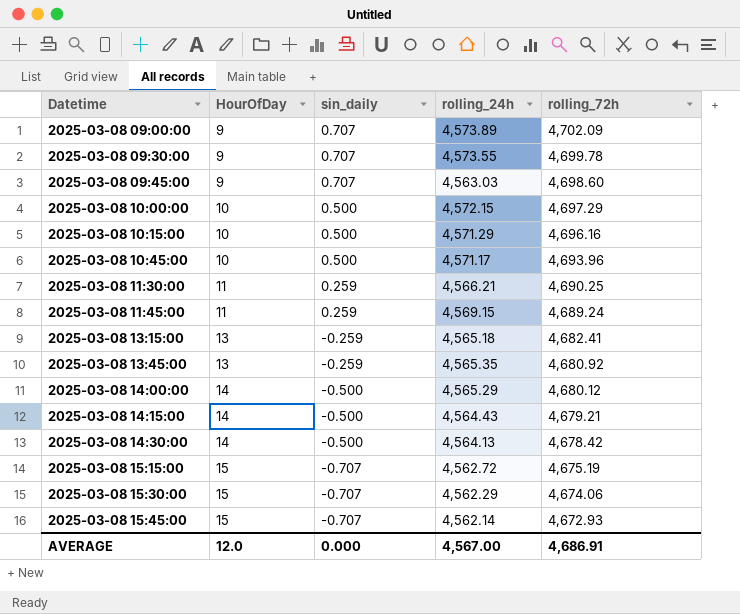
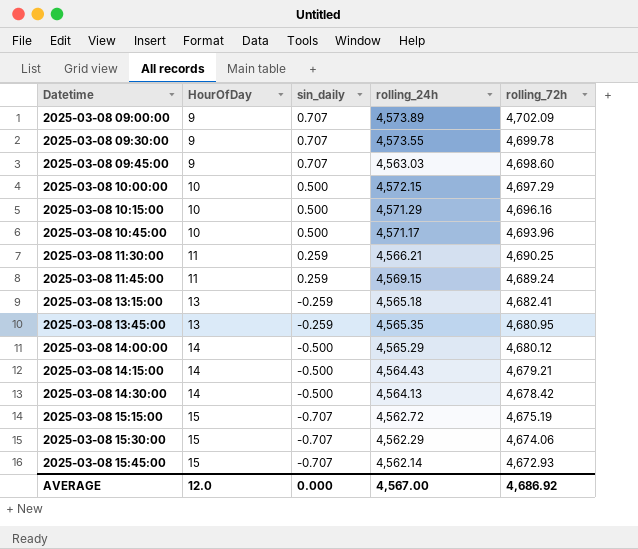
2025-03-08 13:45:00 | rolling_72h: 4,680.92 -> 4,680.95
AVERAGE | rolling_72h: 4,686.91 -> 4,686.92

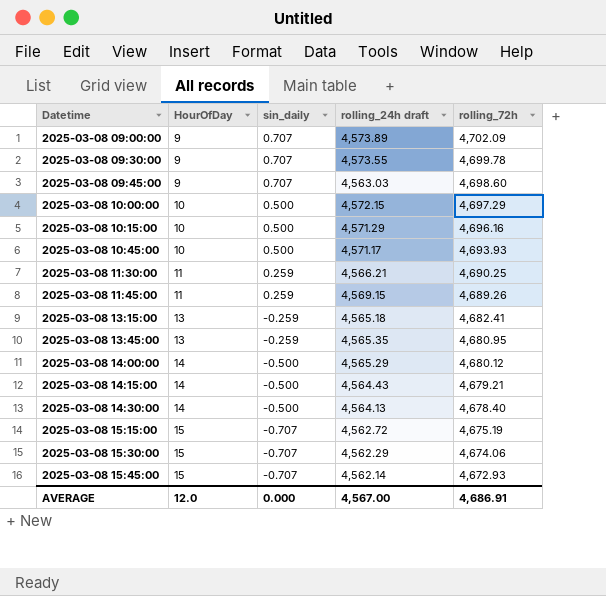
column name: rolling_24h -> rolling_24h draft
2025-03-08 10:45:00 | rolling_72h: 4,693.96 -> 4,693.93
2025-03-08 11:45:00 | rolling_72h: 4,689.24 -> 4,689.26
2025-03-08 14:30:00 | rolling_72h: 4,678.42 -> 4,678.40
AVERAGE | rolling_72h: 4,686.92 -> 4,686.91

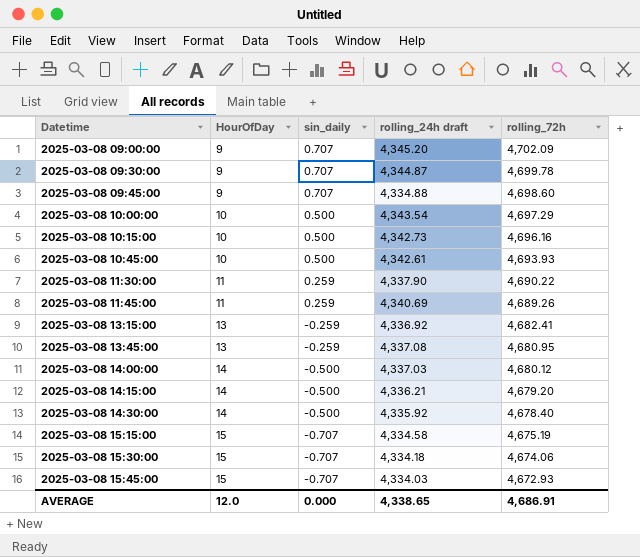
2025-03-08 09:00:00 | rolling_24h draft: 4,573.89 -> 4,345.20
2025-03-08 09:30:00 | rolling_24h draft: 4,573.55 -> 4,344.87
2025-03-08 09:45:00 | rolling_24h draft: 4,563.03 -> 4,334.88
2025-03-08 10:00:00 | rolling_24h draft: 4,572.15 -> 4,343.54
2025-03-08 10:15:00 | rolling_24h draft: 4,571.29 -> 4,342.73
2025-03-08 10:45:00 | rolling_24h draft: 4,571.17 -> 4,342.61
2025-03-08 11:30:00 | rolling_24h draft: 4,566.21 -> 4,337.90
2025-03-08 11:30:00 | rolling_72h: 4,690.25 -> 4,690.22
2025-03-08 11:45:00 | rolling_24h draft: 4,569.15 -> 4,340.69
2025-03-08 13:15:00 | rolling_24h draft: 4,565.18 -> 4,336.92
2025-03-08 13:45:00 | rolling_24h draft: 4,565.35 -> 4,337.08
2025-03-08 14:00:00 | rolling_24h draft: 4,565.29 -> 4,337.03
2025-03-08 14:15:00 | rolling_24h draft: 4,564.43 -> 4,336.21
2025-03-08 14:15:00 | rolling_72h: 4,679.21 -> 4,679.20
2025-03-08 14:30:00 | rolling_24h draft: 4,564.13 -> 4,335.92
2025-03-08 15:15:00 | rolling_24h draft: 4,562.72 -> 4,334.58
2025-03-08 15:30:00 | rolling_24h draft: 4,562.29 -> 4,334.18
2025-03-08 15:45:00 | rolling_24h draft: 4,562.14 -> 4,334.03
AVERAGE | rolling_24h draft: 4,567.00 -> 4,338.65

